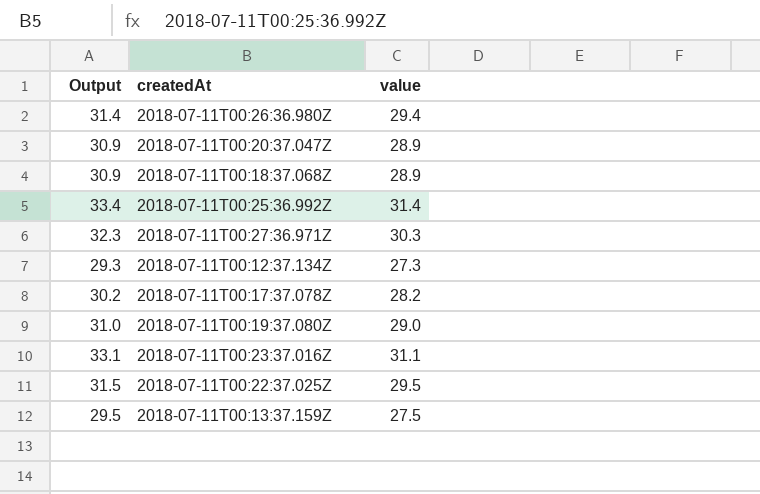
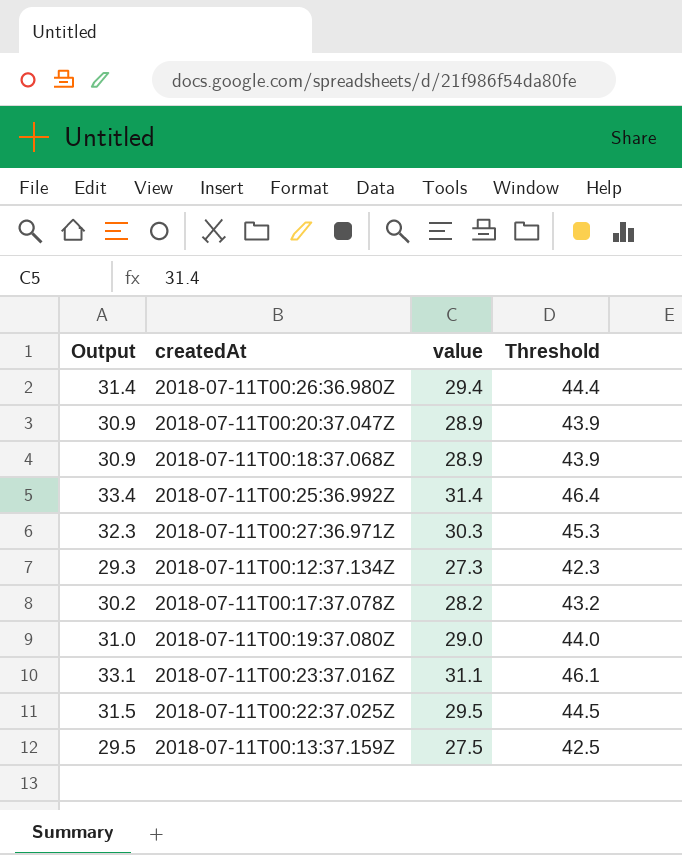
column Threshold | formula: none -> [value] + 15

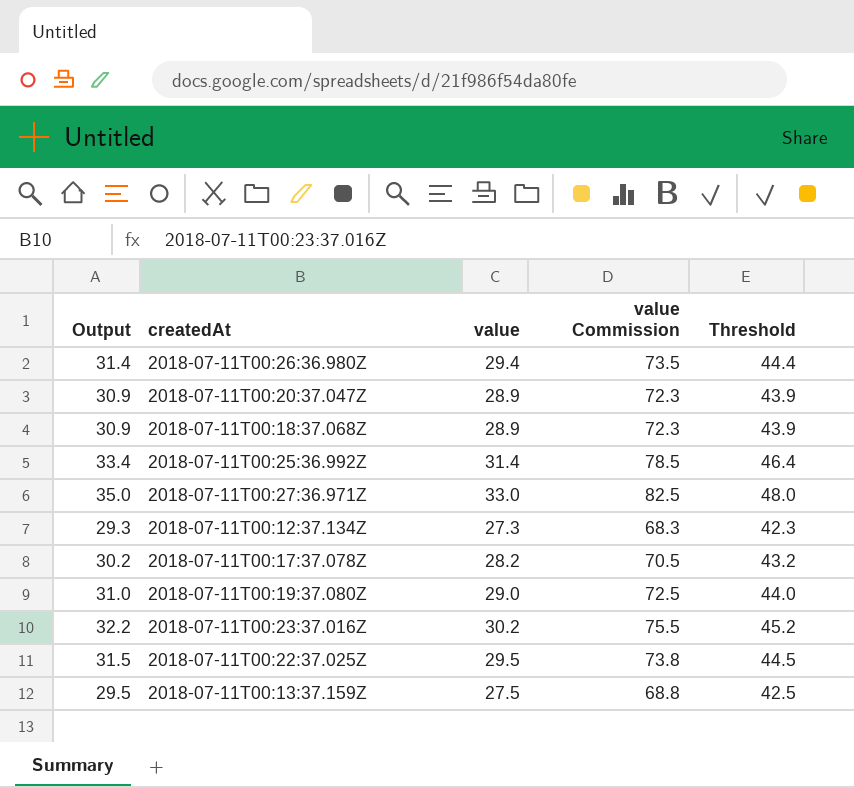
column value Commission | formula: none -> [value] * 2.5
2018-07-11T00:27:36.971Z | Output: 32.3 -> 35.0
2018-07-11T00:27:36.971Z | value: 30.3 -> 33.0
2018-07-11T00:27:36.971Z | Threshold: 45.3 -> 48.0
2018-07-11T00:23:37.016Z | Output: 33.1 -> 32.2
2018-07-11T00:23:37.016Z | value: 31.1 -> 30.2
2018-07-11T00:23:37.016Z | Threshold: 46.1 -> 45.2

